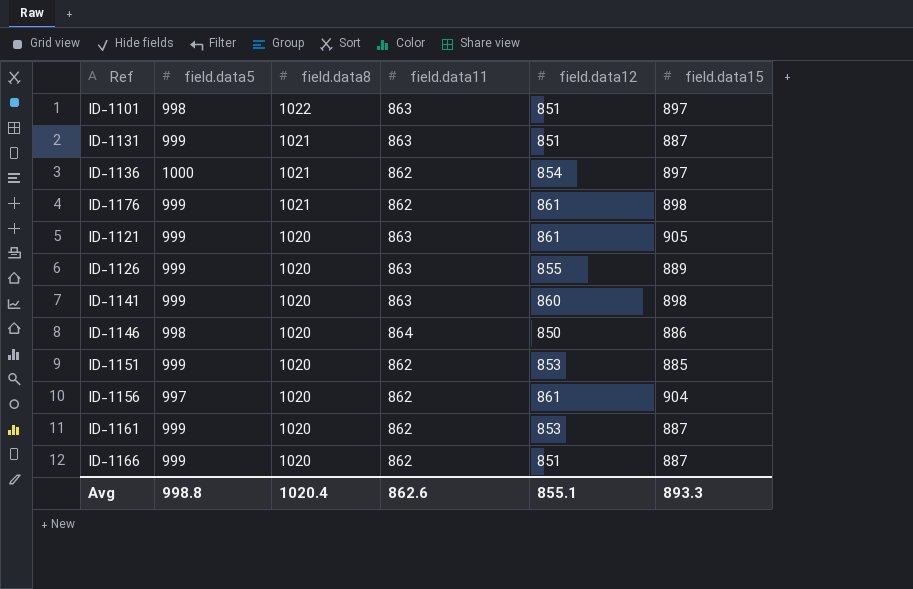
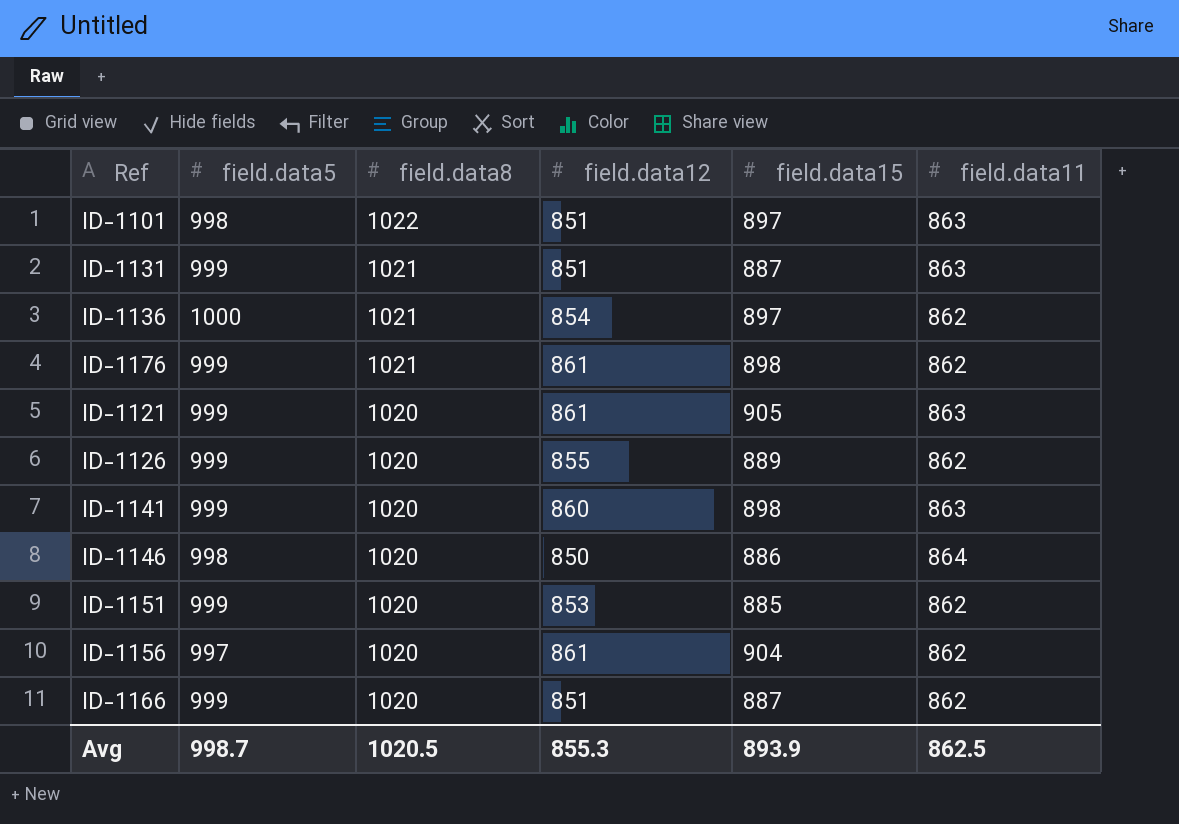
column field.data11 | position: 4 -> 6
row ID-1161: 999 | 1020 | 862 | 853 | 887 -> none
ID-1126 | field.data11: 863 -> 862
Avg | field.data5: 998.8 -> 998.7
Avg | field.data8: 1020.4 -> 1020.5
Avg | field.data12: 855.1 -> 855.3
Avg | field.data15: 893.3 -> 893.9
Avg | field.data11: 862.6 -> 862.5

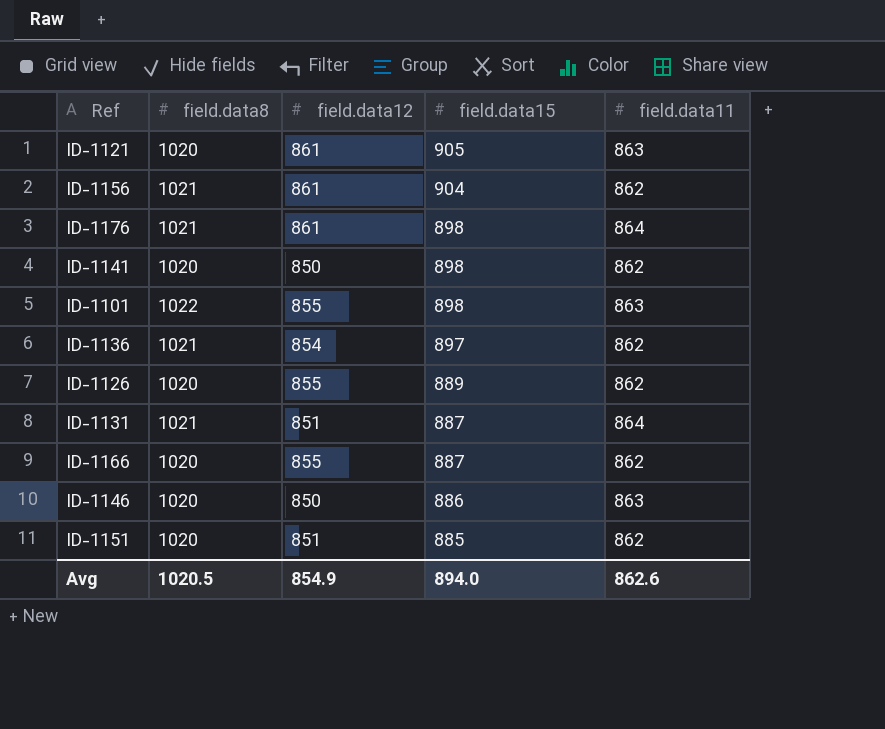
row order: field.data8 descending -> field.data15 descending
column field.data5 | position: 2 -> none
ID-1156 | field.data8: 1020 -> 1021
ID-1176 | field.data11: 862 -> 864
ID-1141 | field.data12: 860 -> 850
ID-1141 | field.data11: 863 -> 862
ID-1101 | field.data12: 851 -> 855
ID-1101 | field.data15: 897 -> 898
ID-1131 | field.data11: 863 -> 864
ID-1166 | field.data12: 851 -> 855
ID-1146 | field.data11: 864 -> 863
ID-1151 | field.data12: 853 -> 851
Avg | field.data12: 855.3 -> 854.9
Avg | field.data15: 893.9 -> 894.0
Avg | field.data11: 862.5 -> 862.6

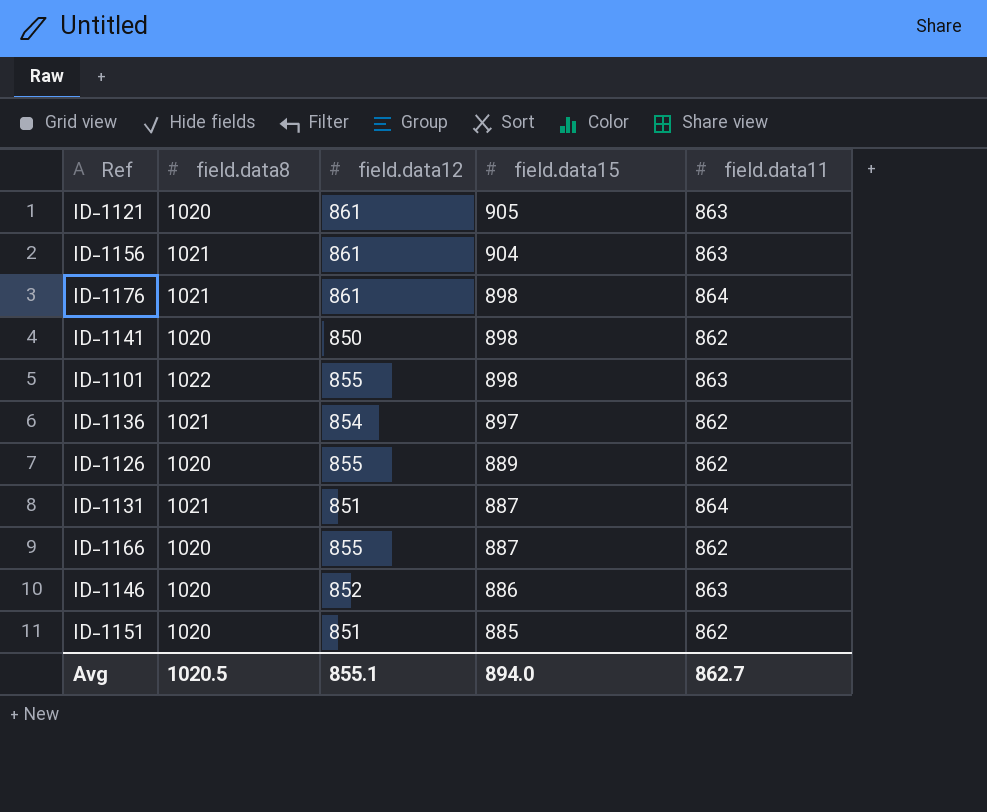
ID-1156 | field.data11: 862 -> 863
ID-1146 | field.data12: 850 -> 852
Avg | field.data12: 854.9 -> 855.1
Avg | field.data11: 862.6 -> 862.7

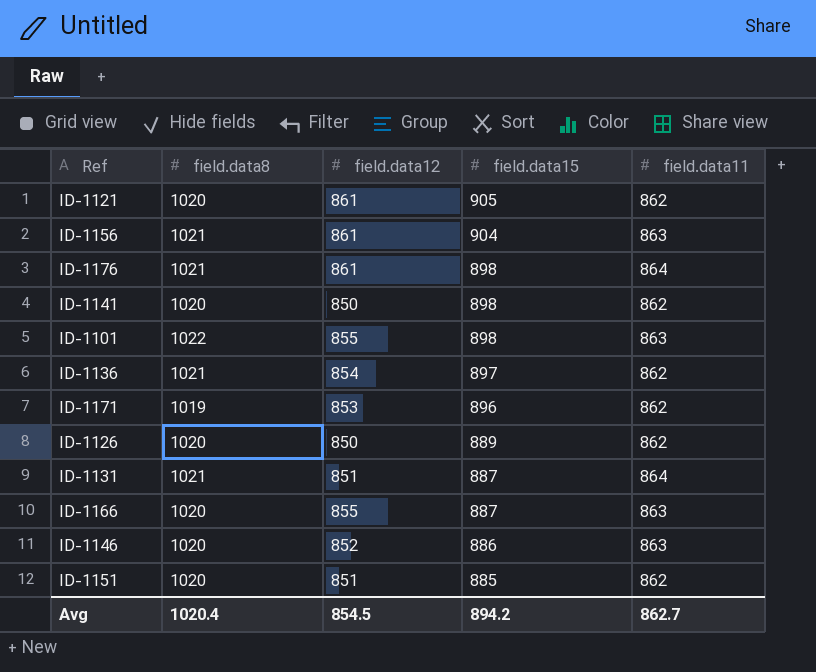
ID-1121 | field.data11: 863 -> 862
row ID-1171: none -> 1019 | 853 | 896 | 862
ID-1126 | field.data12: 855 -> 850
ID-1166 | field.data11: 862 -> 863
Avg | field.data8: 1020.5 -> 1020.4
Avg | field.data12: 855.1 -> 854.5
Avg | field.data15: 894.0 -> 894.2

